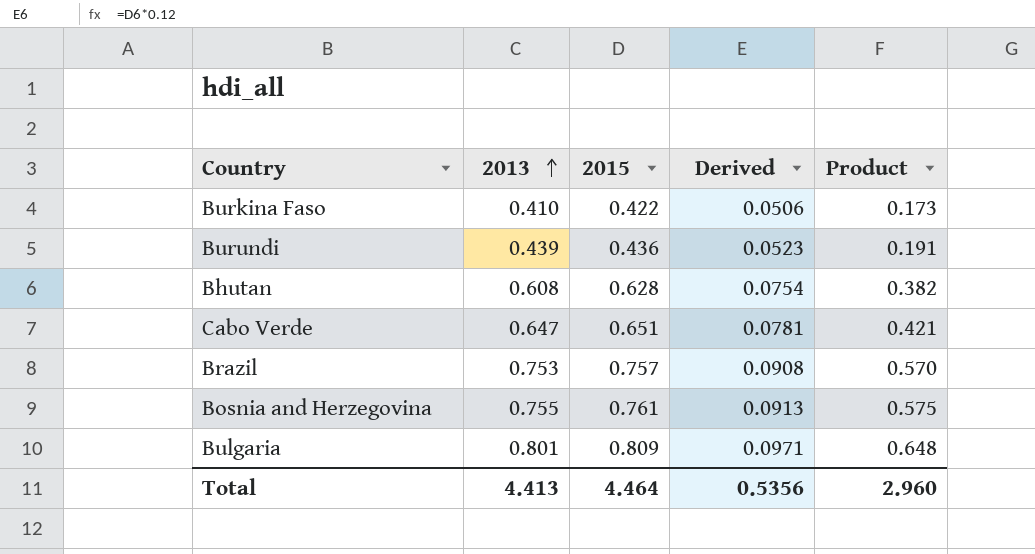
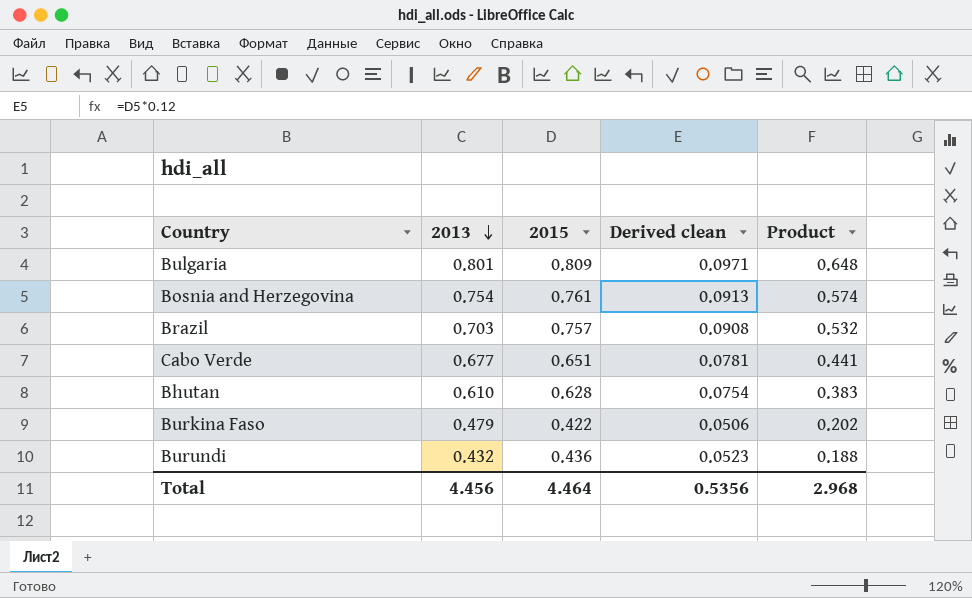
row order: 2013 ascending -> 2013 descending
column name: Derived -> Derived clean
Bosnia and Herzegovina | 2013: 0.755 -> 0.754
Bosnia and Herzegovina | Product: 0.575 -> 0.574
Brazil | 2013: 0.753 -> 0.703
Brazil | Product: 0.570 -> 0.532
Cabo Verde | 2013: 0.647 -> 0.677
Cabo Verde | Product: 0.421 -> 0.441
Bhutan | 2013: 0.608 -> 0.610
Bhutan | Product: 0.382 -> 0.383
Burkina Faso | 2013: 0.410 -> 0.479
Burkina Faso | Product: 0.173 -> 0.202
Burundi | 2013: 0.439 -> 0.432
Burundi | Product: 0.191 -> 0.188
Total | 2013: 4.413 -> 4.456
Total | Product: 2.960 -> 2.968

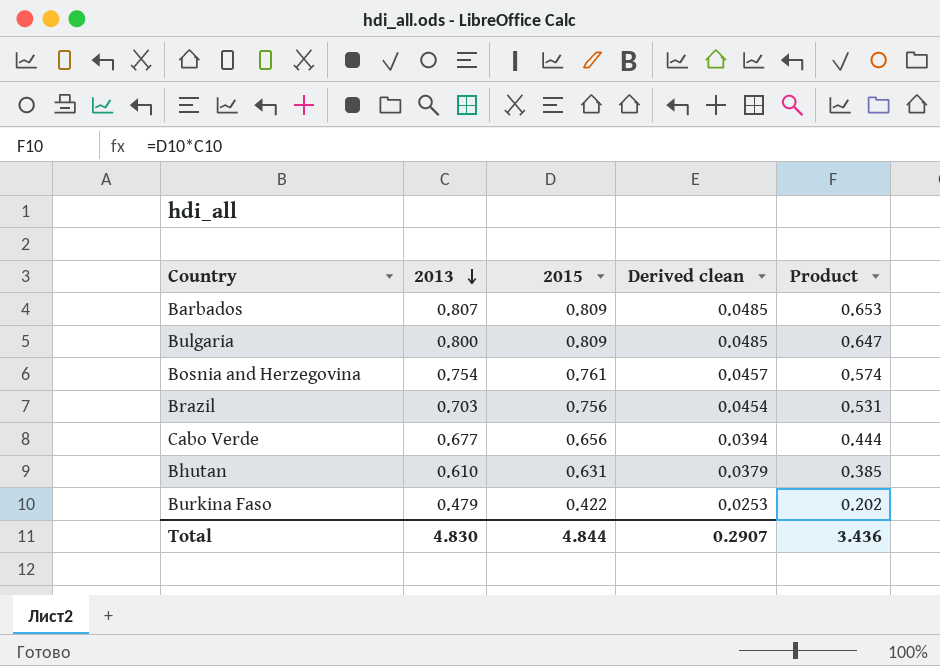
column Derived clean | formula: [2015] * 0.12 -> [2015] * 0.06
row Burundi: 0.432 | 0.436 | 0.0523 | 0.188 -> none
row Barbados: none -> 0.807 | 0.809 | 0.0485 | 0.653
Bulgaria | 2013: 0.801 -> 0.800
Bulgaria | Product: 0.648 -> 0.647
Brazil | 2015: 0.757 -> 0.756
Brazil | Product: 0.532 -> 0.531
Cabo Verde | 2015: 0.651 -> 0.656
Cabo Verde | Product: 0.441 -> 0.444
Bhutan | 2015: 0.628 -> 0.631
Bhutan | Product: 0.383 -> 0.385
Total | 2013: 4.456 -> 4.830
Total | 2015: 4.464 -> 4.844
Total | Derived clean: 0.5356 -> 0.2907
Total | Product: 2.968 -> 3.436

